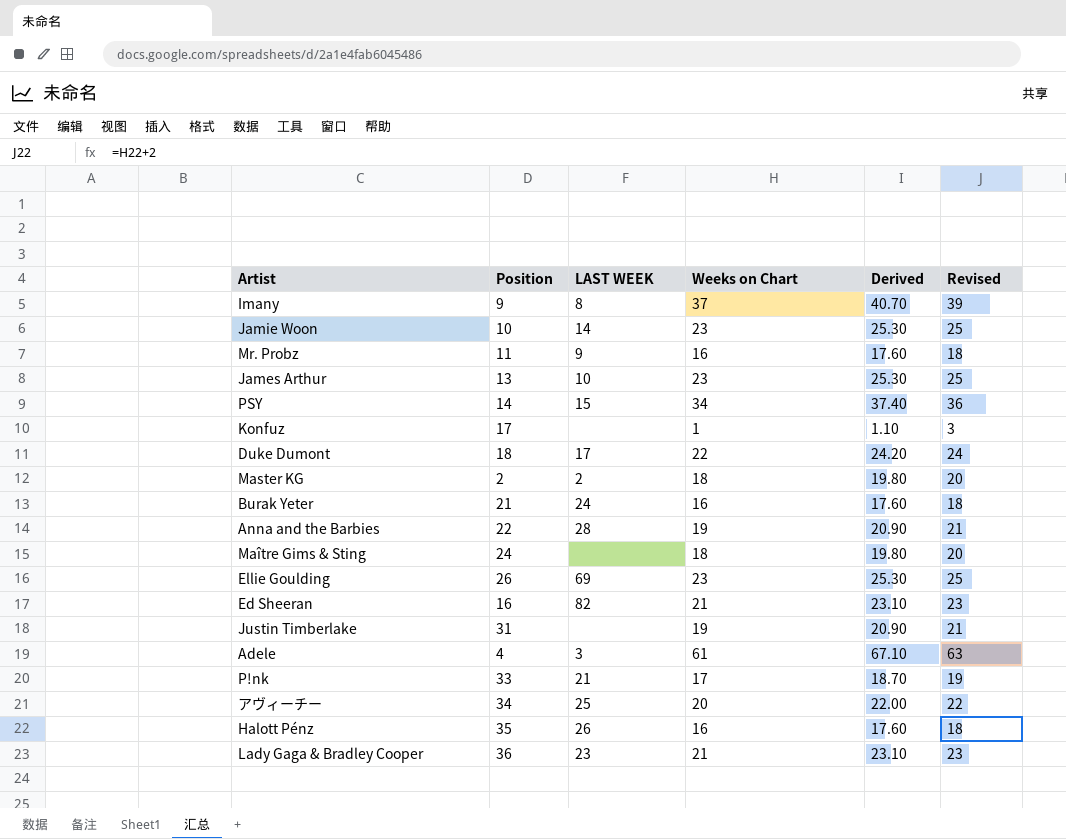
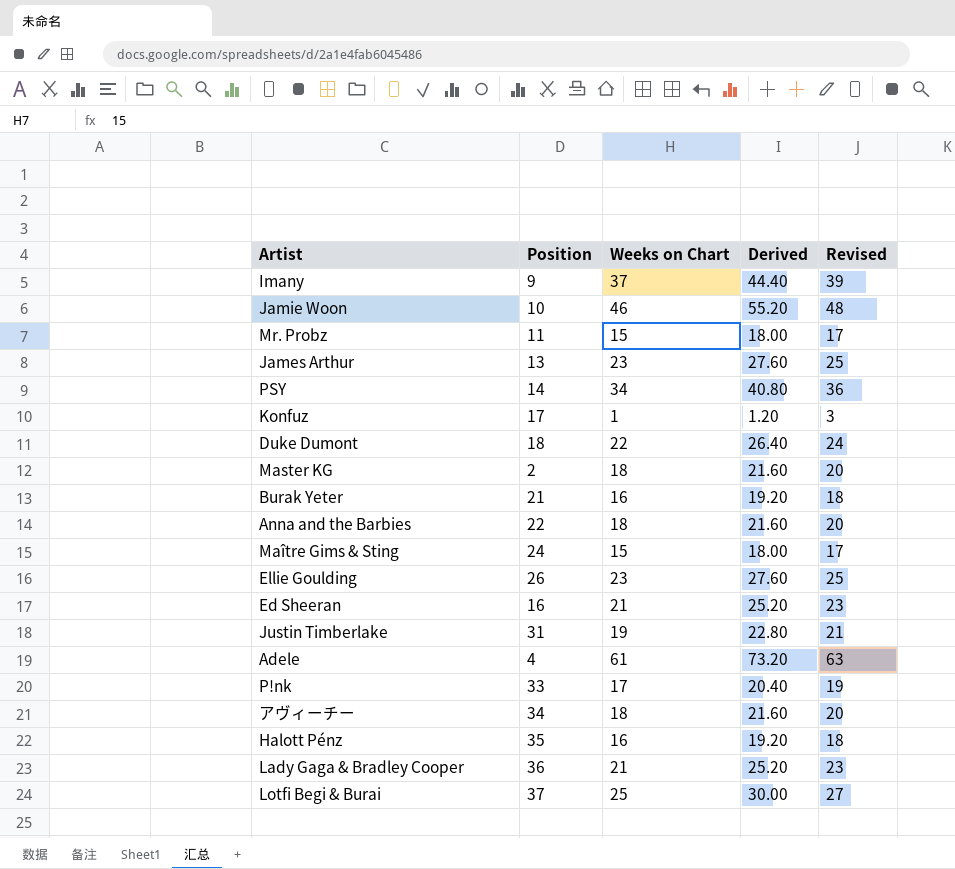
column LAST WEEK | position: 3 -> none
column Derived | formula: [Weeks on Chart] * 1.1 -> [Weeks on Chart] * 1.2
Jamie Woon | Weeks on Chart: 23 -> 46
Jamie Woon | Revised: 25 -> 48
Mr. Probz | Weeks on Chart: 16 -> 15
Mr. Probz | Revised: 18 -> 17
Anna and the Barbies | Weeks on Chart: 19 -> 18
Anna and the Barbies | Revised: 21 -> 20
Maître Gims & Sting | Weeks on Chart: 18 -> 15
Maître Gims & Sting | Revised: 20 -> 17
アヴィーチー | Weeks on Chart: 20 -> 18
アヴィーチー | Revised: 22 -> 20
row Lotfi Begi & Burai: none -> 37 | 25 | 30.00 | 27

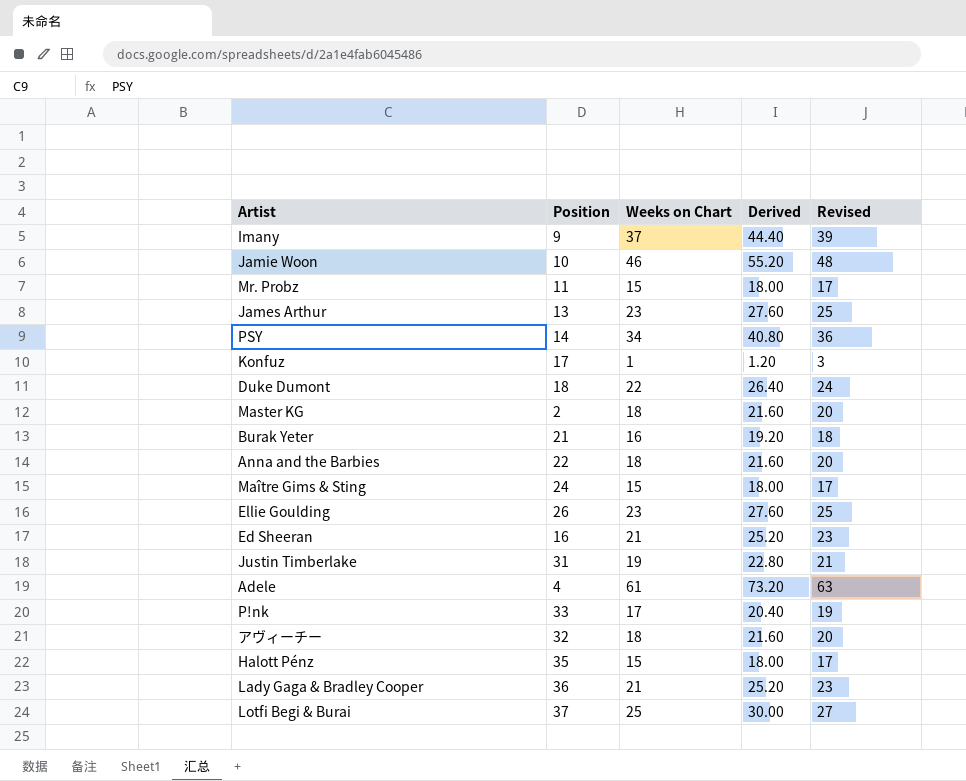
アヴィーチー | Position: 34 -> 32
Halott Pénz | Weeks on Chart: 16 -> 15
Halott Pénz | Derived: 19.20 -> 18.00
Halott Pénz | Revised: 18 -> 17

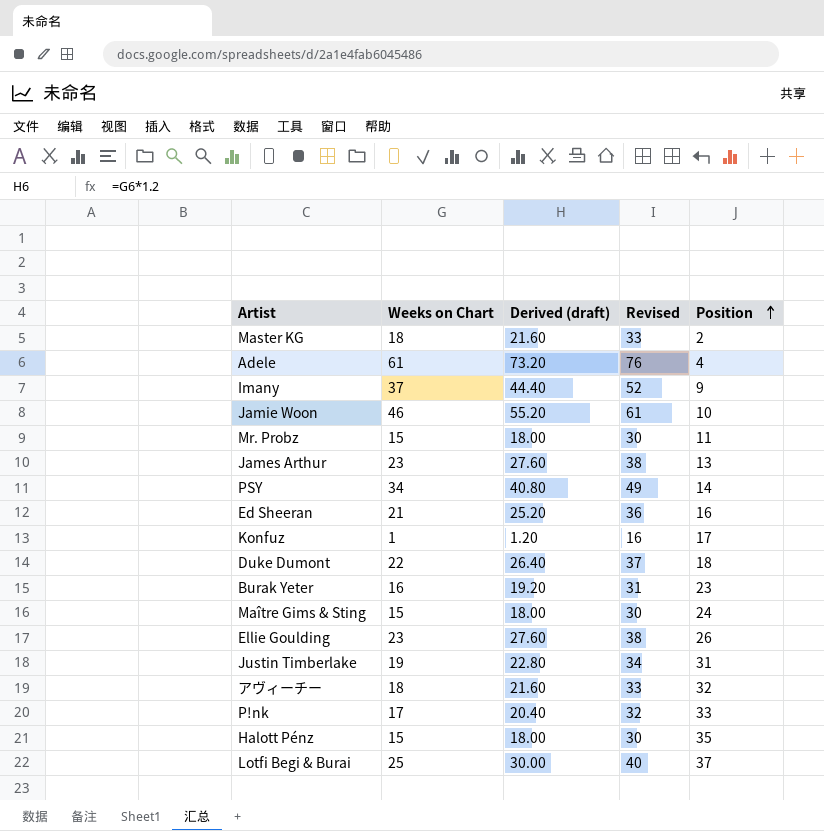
row order: none -> Position ascending
column name: Derived -> Derived (draft)
column Revised | formula: [Weeks on Chart] + 2 -> [Weeks on Chart] + 15
column Position | position: 2 -> 5
row Anna and the Barbies: 22 | 18 | 21.60 | 20 -> none
row Lady Gaga & Bradley Cooper: 36 | 21 | 25.20 | 23 -> none
Burak Yeter | Position: 21 -> 23

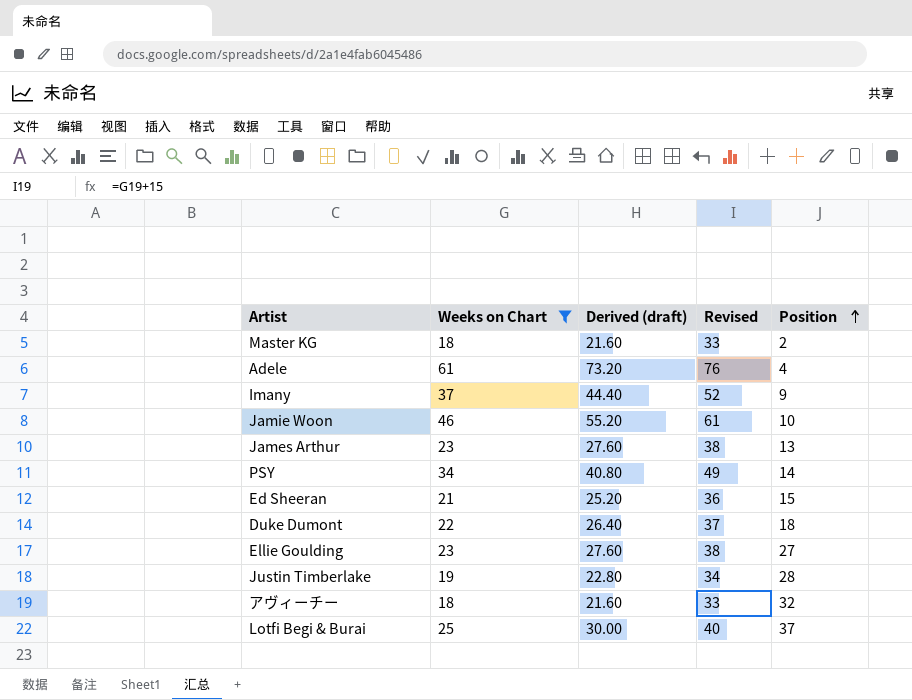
filter: none -> Weeks on Chart >= 18
Ed Sheeran | Position: 16 -> 15
Ellie Goulding | Position: 26 -> 27
Justin Timberlake | Position: 31 -> 28

